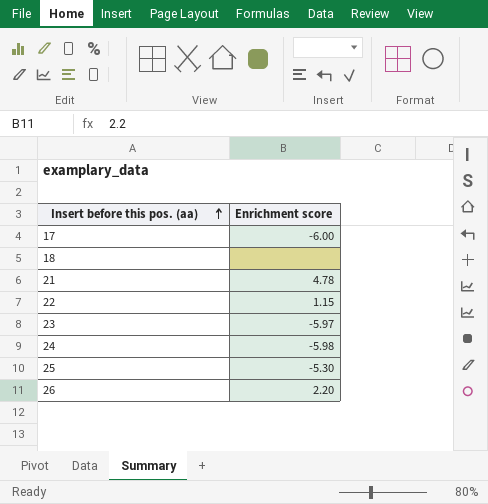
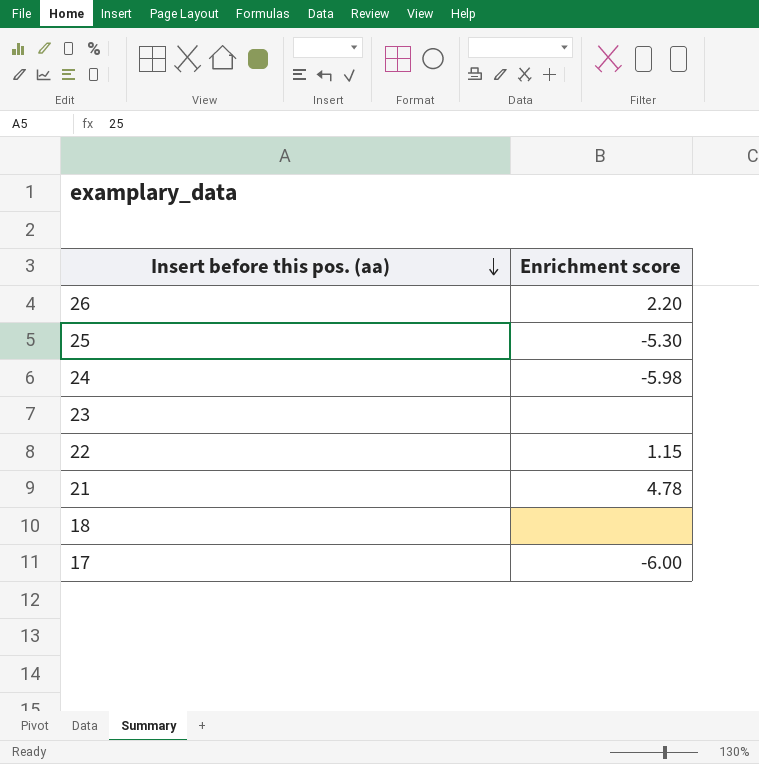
row order: Insert before this pos. (aa) ascending -> Insert before this pos. (aa) descending
23 | Enrichment score: -5.97 -> none

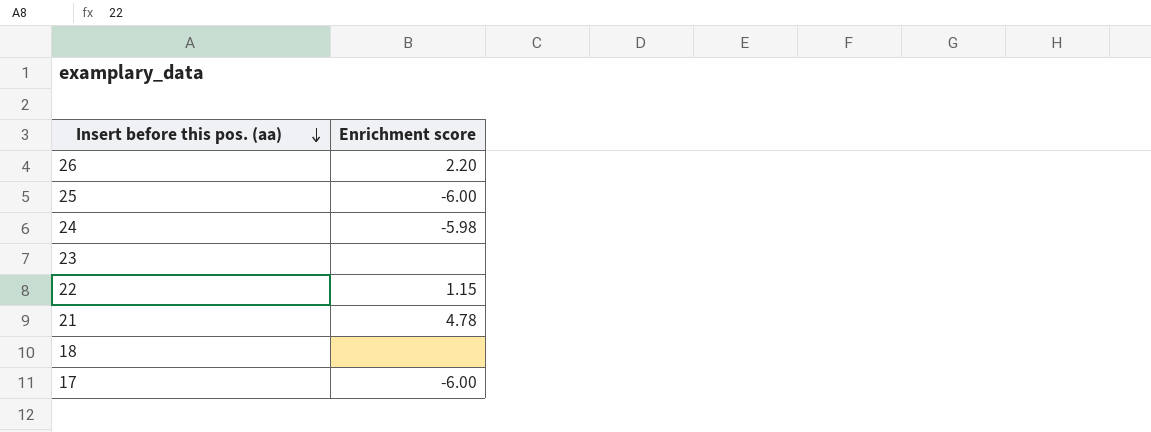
25 | Enrichment score: -5.30 -> -6.00

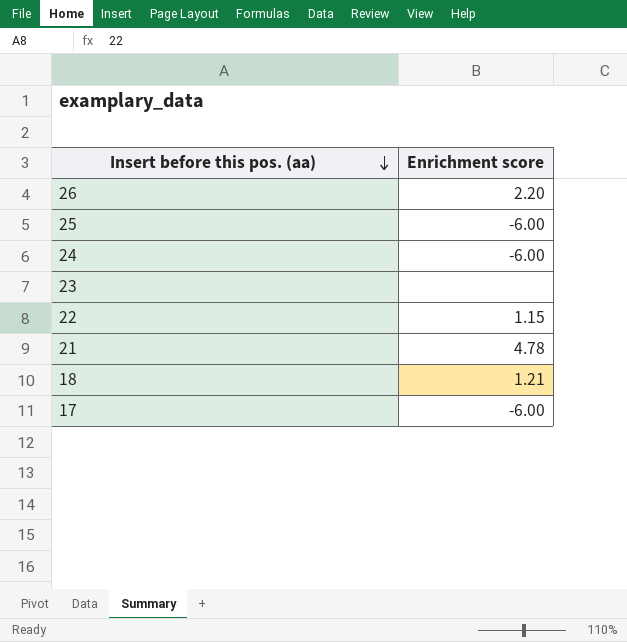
24 | Enrichment score: -5.98 -> -6.00
18 | Enrichment score: none -> 1.21

